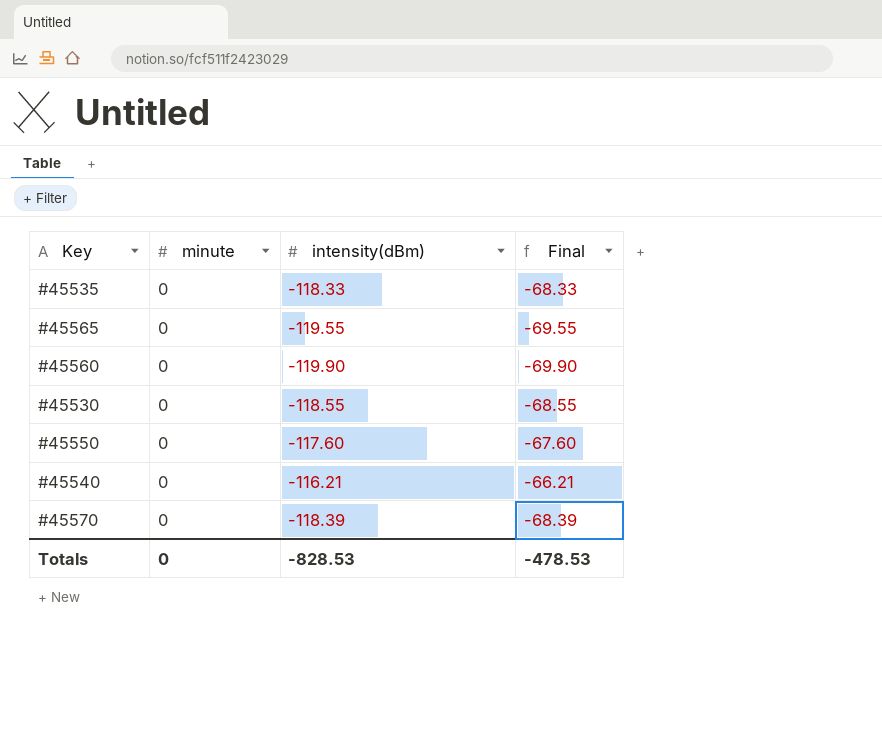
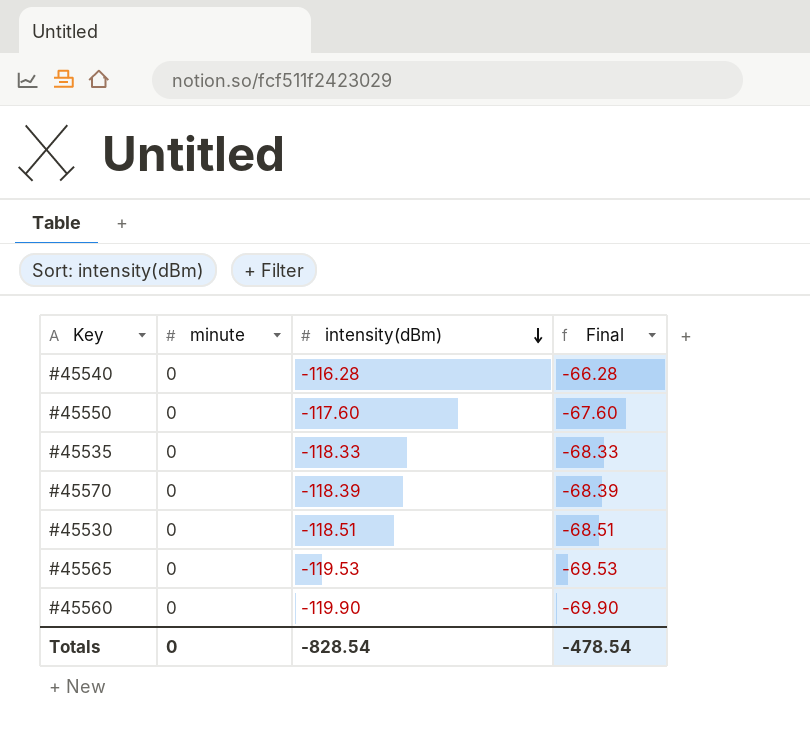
row order: none -> intensity(dBm) descending
#45540 | intensity(dBm): -116.21 -> -116.28
#45540 | Final: -66.21 -> -66.28
#45530 | intensity(dBm): -118.55 -> -118.51
#45530 | Final: -68.55 -> -68.51
#45565 | intensity(dBm): -119.55 -> -119.53
#45565 | Final: -69.55 -> -69.53
Totals | intensity(dBm): -828.53 -> -828.54
Totals | Final: -478.53 -> -478.54

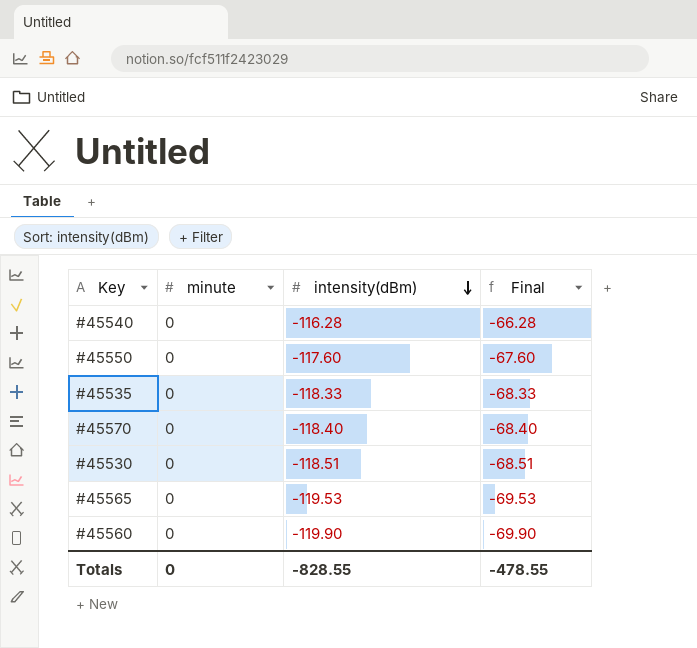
#45570 | intensity(dBm): -118.39 -> -118.40
#45570 | Final: -68.39 -> -68.40
Totals | intensity(dBm): -828.54 -> -828.55
Totals | Final: -478.54 -> -478.55

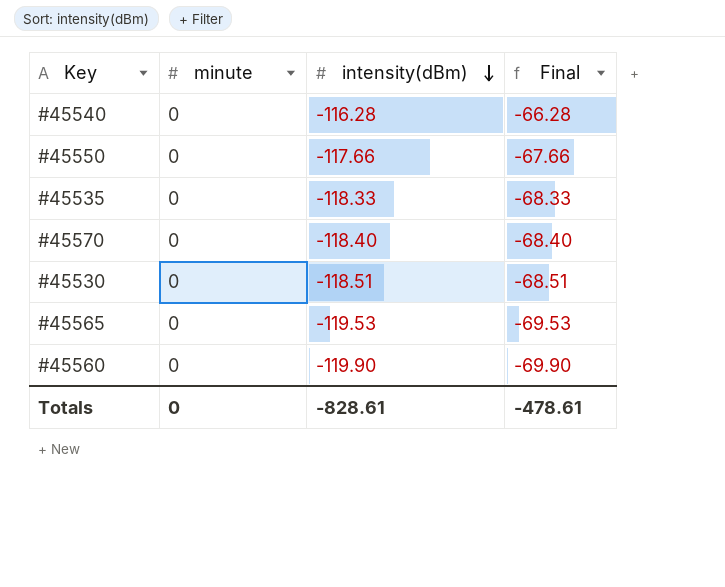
#45550 | intensity(dBm): -117.60 -> -117.66
#45550 | Final: -67.60 -> -67.66
Totals | intensity(dBm): -828.55 -> -828.61
Totals | Final: -478.55 -> -478.61

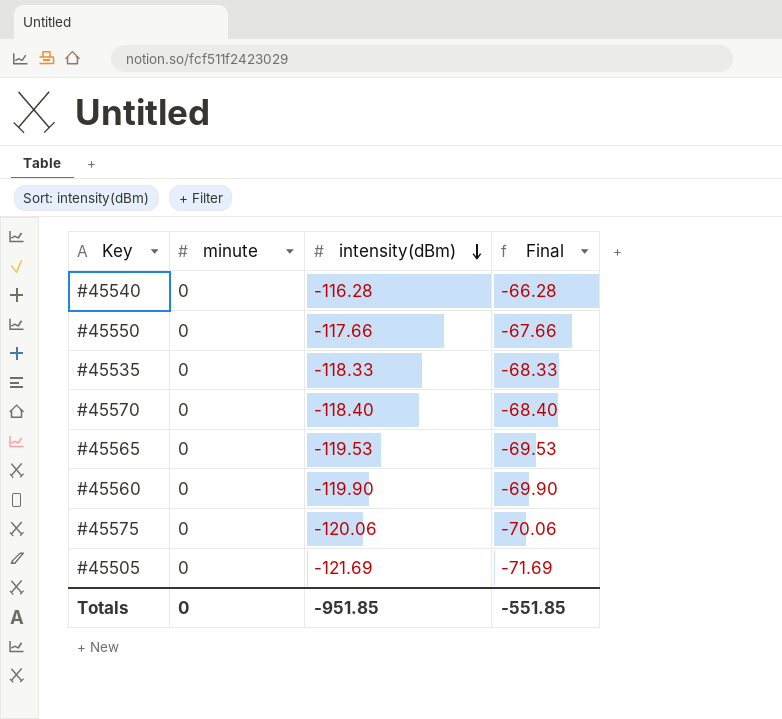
row #45530: 0 | -118.51 | -68.51 -> none
row #45575: none -> 0 | -120.06 | -70.06
row #45505: none -> 0 | -121.69 | -71.69
Totals | intensity(dBm): -828.61 -> -951.85
Totals | Final: -478.61 -> -551.85

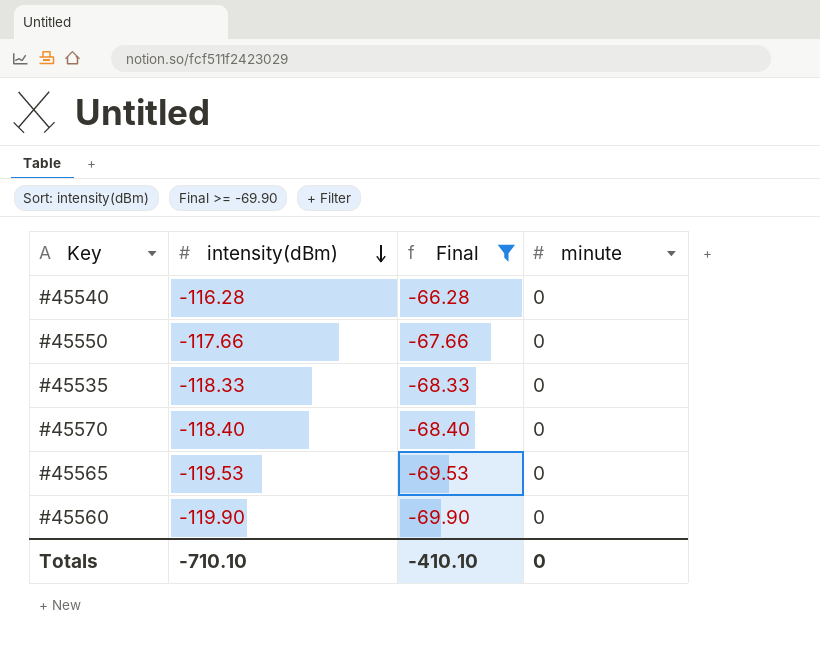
filter: none -> Final >= -69.90
column minute | position: 2 -> 4
Totals | intensity(dBm): -951.85 -> -710.10
Totals | Final: -551.85 -> -410.10

